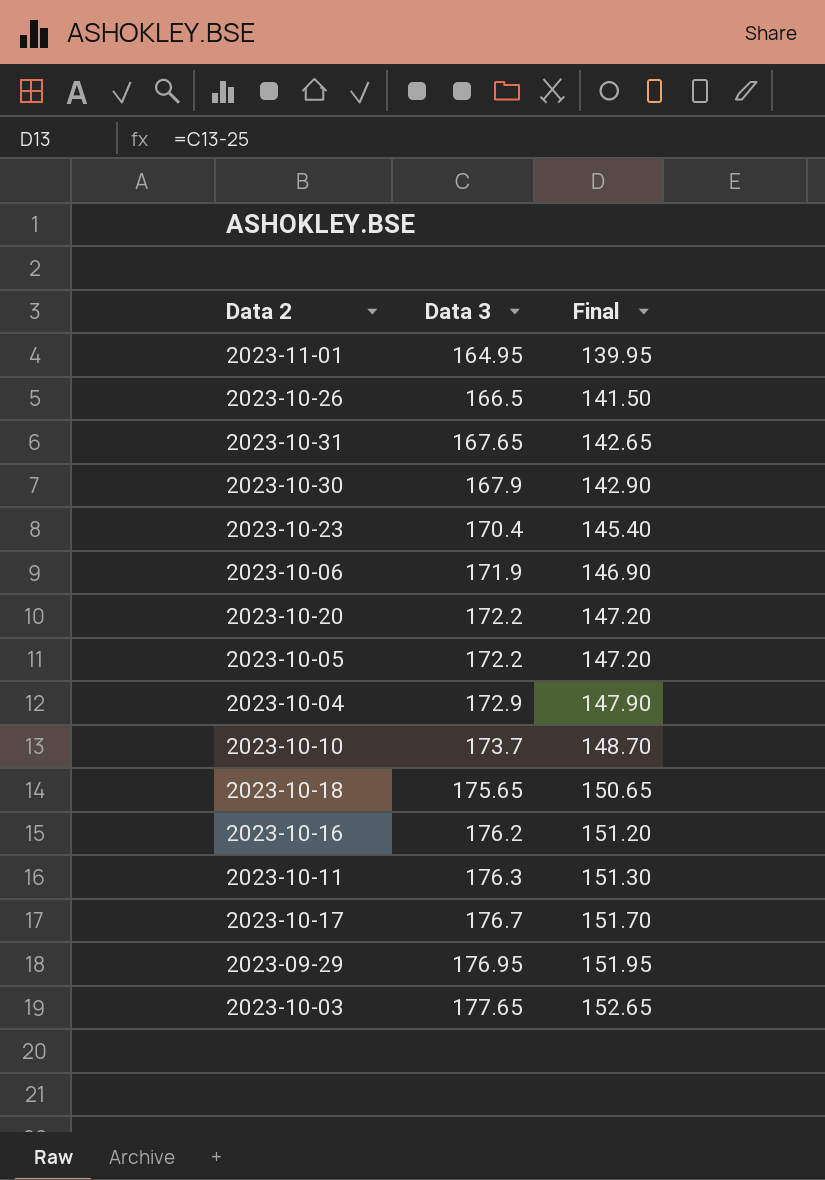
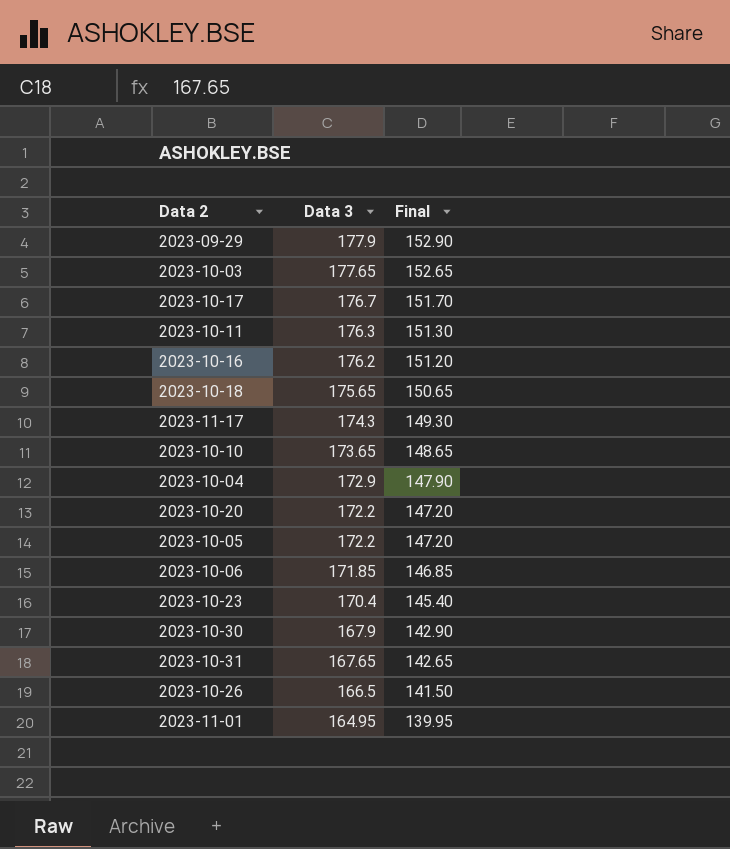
row order: Data 3 ascending -> Data 3 descending
2023-09-29 | Data 3: 176.95 -> 177.9
2023-09-29 | Final: 151.95 -> 152.90
row 2023-11-17: none -> 174.3 | 149.30
2023-10-10 | Data 3: 173.7 -> 173.65
2023-10-10 | Final: 148.70 -> 148.65
2023-10-06 | Data 3: 171.9 -> 171.85
2023-10-06 | Final: 146.90 -> 146.85

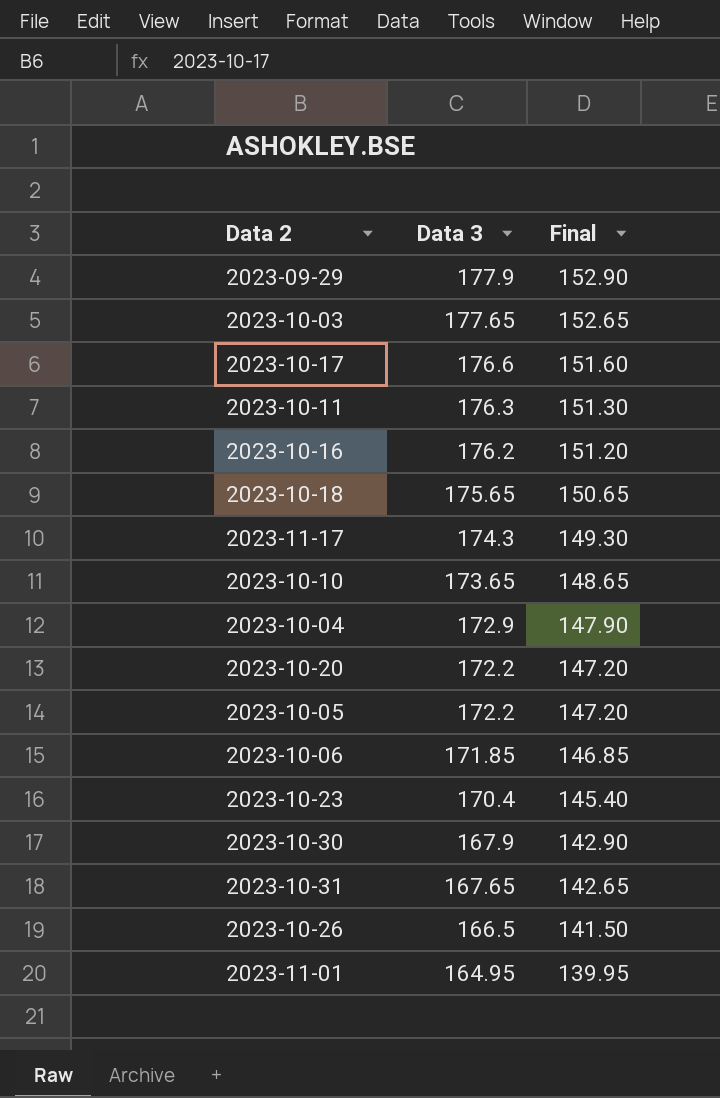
2023-10-17 | Data 3: 176.7 -> 176.6
2023-10-17 | Final: 151.70 -> 151.60

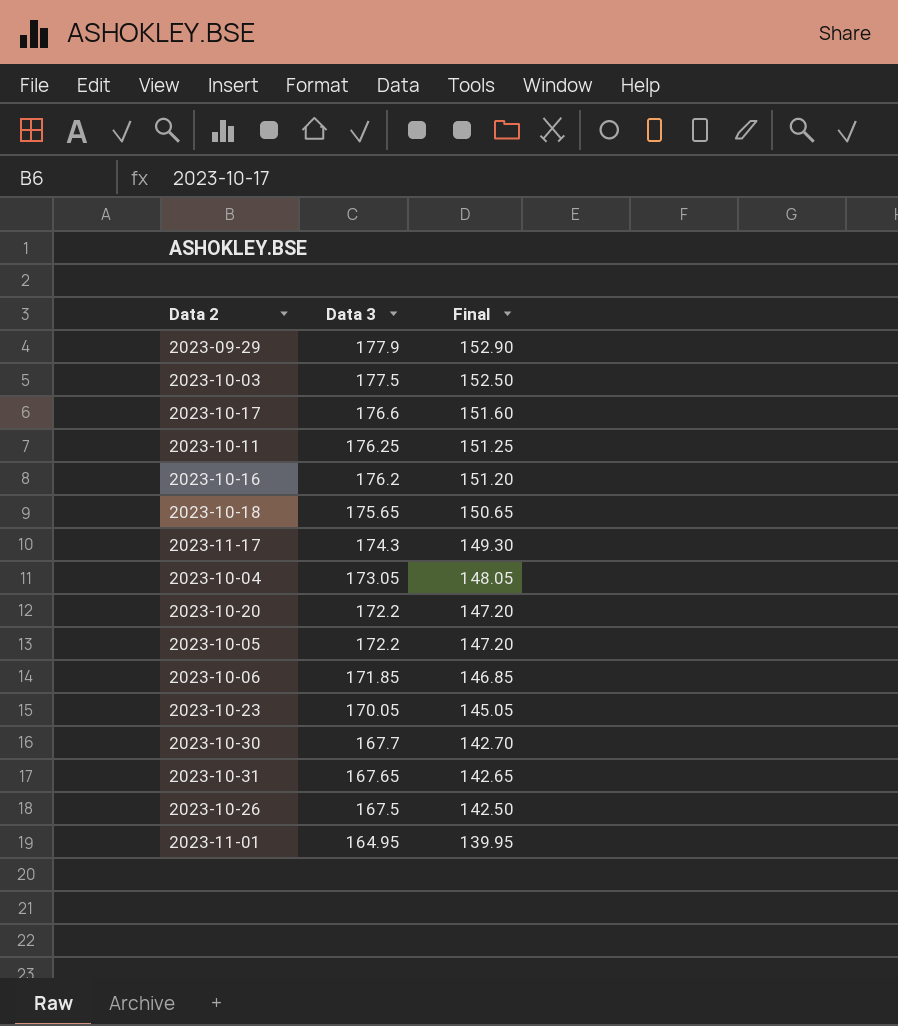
row 2023-10-10: 173.65 | 148.65 -> none
2023-10-03 | Data 3: 177.65 -> 177.5
2023-10-03 | Final: 152.65 -> 152.50
2023-10-11 | Data 3: 176.3 -> 176.25
2023-10-11 | Final: 151.30 -> 151.25
2023-10-04 | Data 3: 172.9 -> 173.05
2023-10-04 | Final: 147.90 -> 148.05
2023-10-23 | Data 3: 170.4 -> 170.05
2023-10-23 | Final: 145.40 -> 145.05
2023-10-30 | Data 3: 167.9 -> 167.7
2023-10-30 | Final: 142.90 -> 142.70
2023-10-26 | Data 3: 166.5 -> 167.5
2023-10-26 | Final: 141.50 -> 142.50

